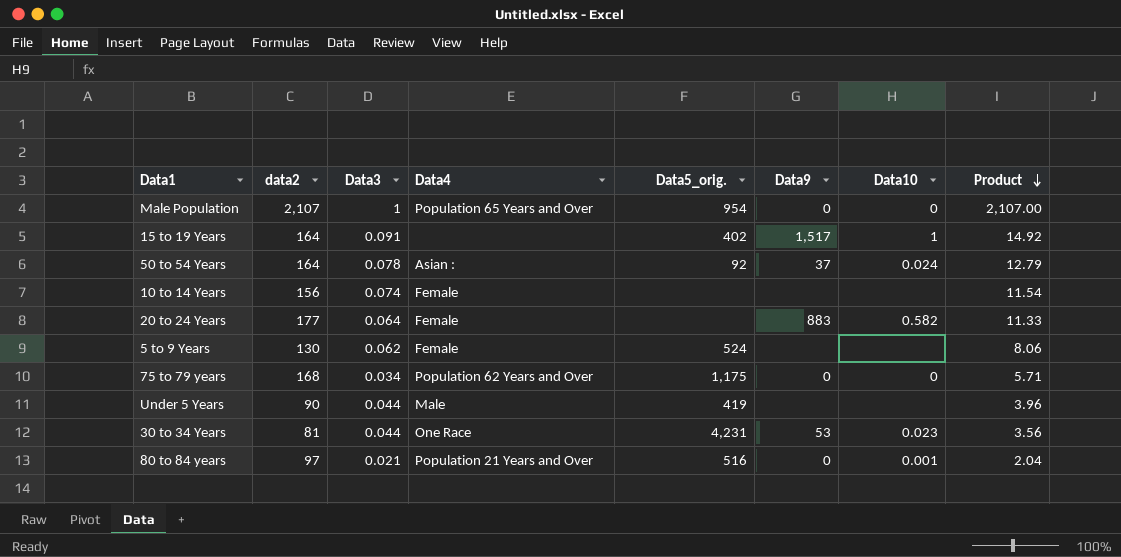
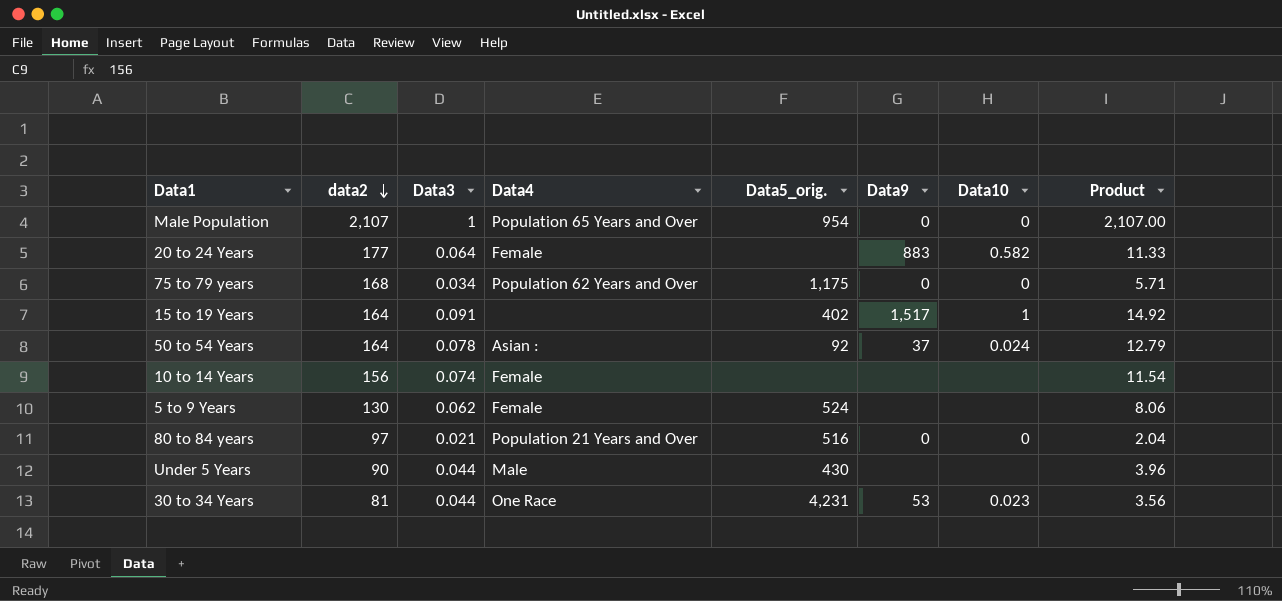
row order: Product descending -> data2 descending
80 to 84 years | Data10: 0.001 -> 0
Under 5 Years | Data5_orig.: 419 -> 430

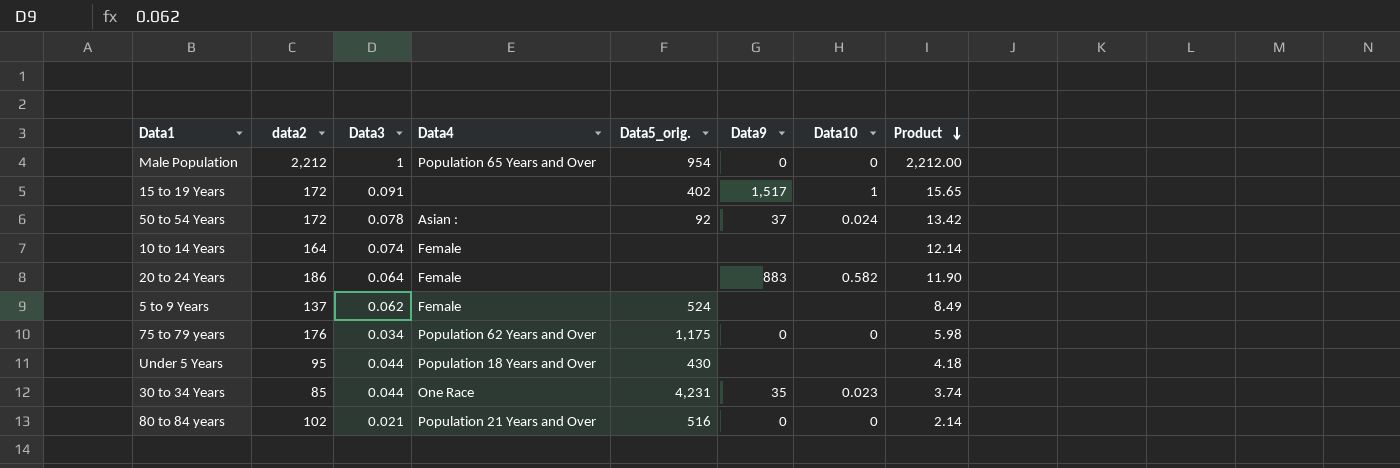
row order: data2 descending -> Product descending
Male Population | data2: 2,107 -> 2,212
Male Population | Product: 2,107.00 -> 2,212.00
15 to 19 Years | data2: 164 -> 172
15 to 19 Years | Product: 14.92 -> 15.65
50 to 54 Years | data2: 164 -> 172
50 to 54 Years | Product: 12.79 -> 13.42
10 to 14 Years | data2: 156 -> 164
10 to 14 Years | Product: 11.54 -> 12.14
20 to 24 Years | data2: 177 -> 186
20 to 24 Years | Product: 11.33 -> 11.90
5 to 9 Years | data2: 130 -> 137
5 to 9 Years | Product: 8.06 -> 8.49
75 to 79 years | data2: 168 -> 176
75 to 79 years | Product: 5.71 -> 5.98
Under 5 Years | data2: 90 -> 95
Under 5 Years | Data4: Male -> Population 18 Years and Over
Under 5 Years | Product: 3.96 -> 4.18
30 to 34 Years | data2: 81 -> 85
30 to 34 Years | Data9: 53 -> 35
30 to 34 Years | Product: 3.56 -> 3.74
80 to 84 years | data2: 97 -> 102
80 to 84 years | Product: 2.04 -> 2.14

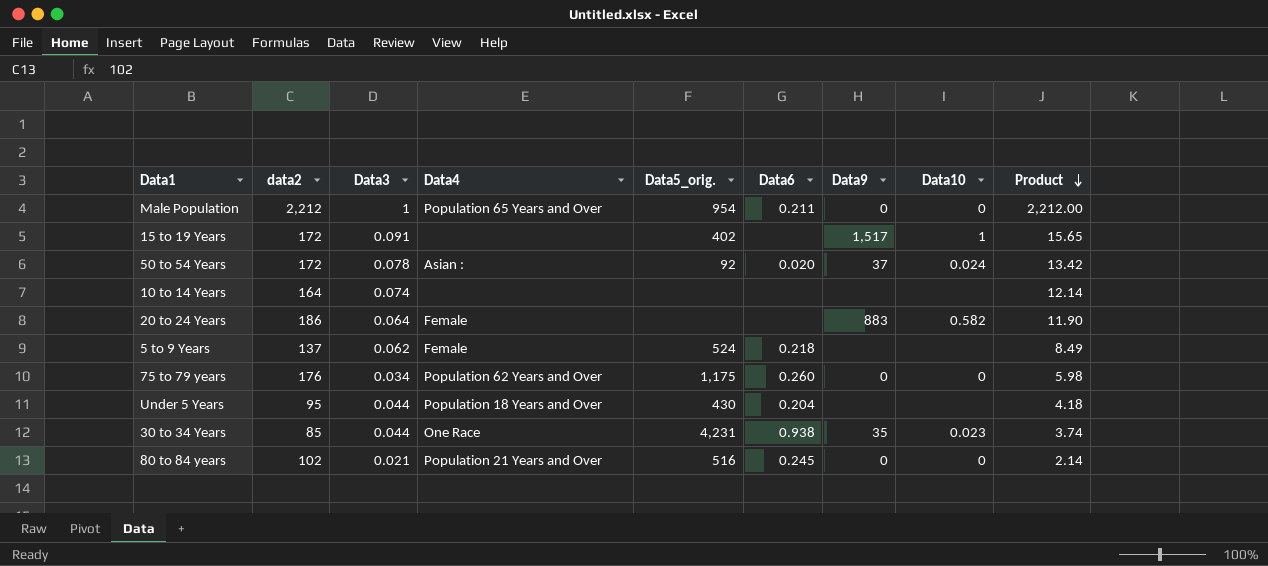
column Data6 | position: none -> 6
10 to 14 Years | Data4: Female -> none

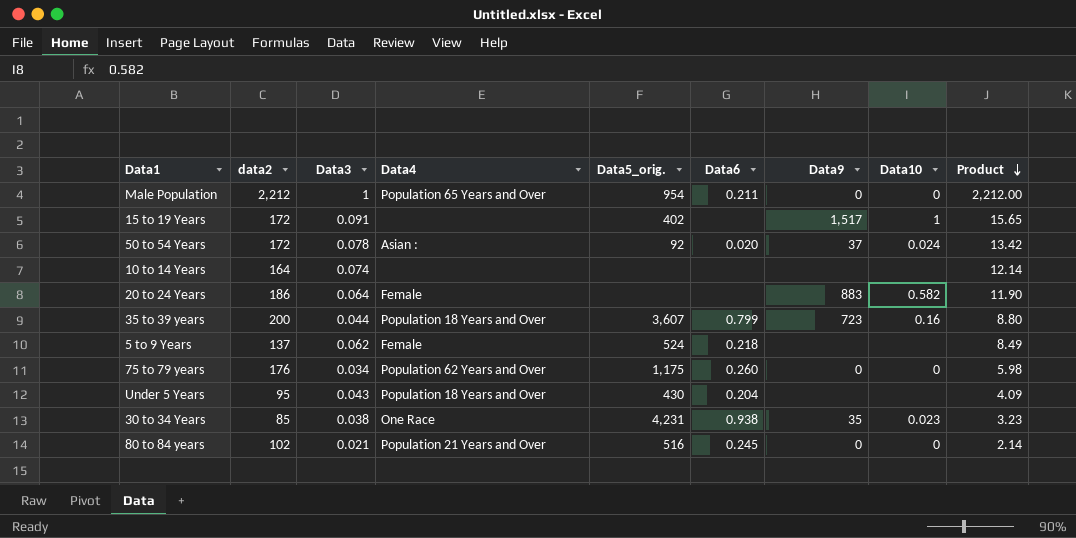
row 35 to 39 years: none -> 200 | 0.044 | Population 18 Years and Over | 3,607 | 0.799 | 723 | 0.16 | 8.80
Under 5 Years | Data3: 0.044 -> 0.043
Under 5 Years | Product: 4.18 -> 4.09
30 to 34 Years | Data3: 0.044 -> 0.038
30 to 34 Years | Product: 3.74 -> 3.23

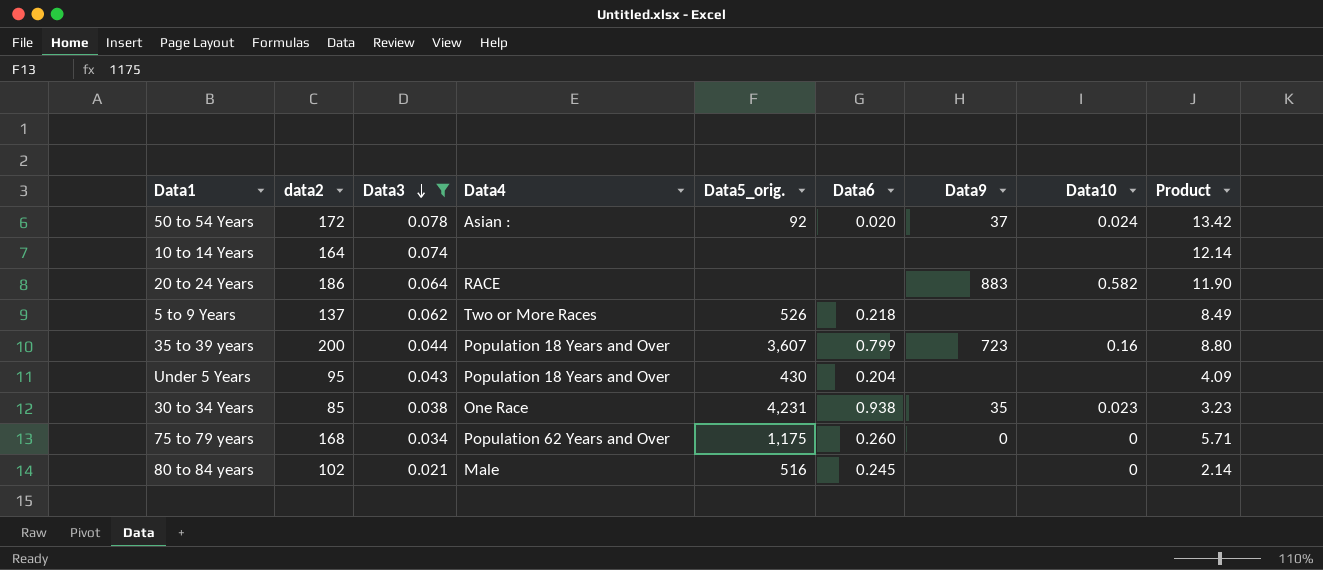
filter: none -> Data3 <= 0.078
row order: Product descending -> Data3 descending
20 to 24 Years | Data4: Female -> RACE
5 to 9 Years | Data4: Female -> Two or More Races
5 to 9 Years | Data5_orig.: 524 -> 526
75 to 79 years | data2: 176 -> 168
75 to 79 years | Product: 5.98 -> 5.71
80 to 84 years | Data4: Population 21 Years and Over -> Male
80 to 84 years | Data9: 0 -> none

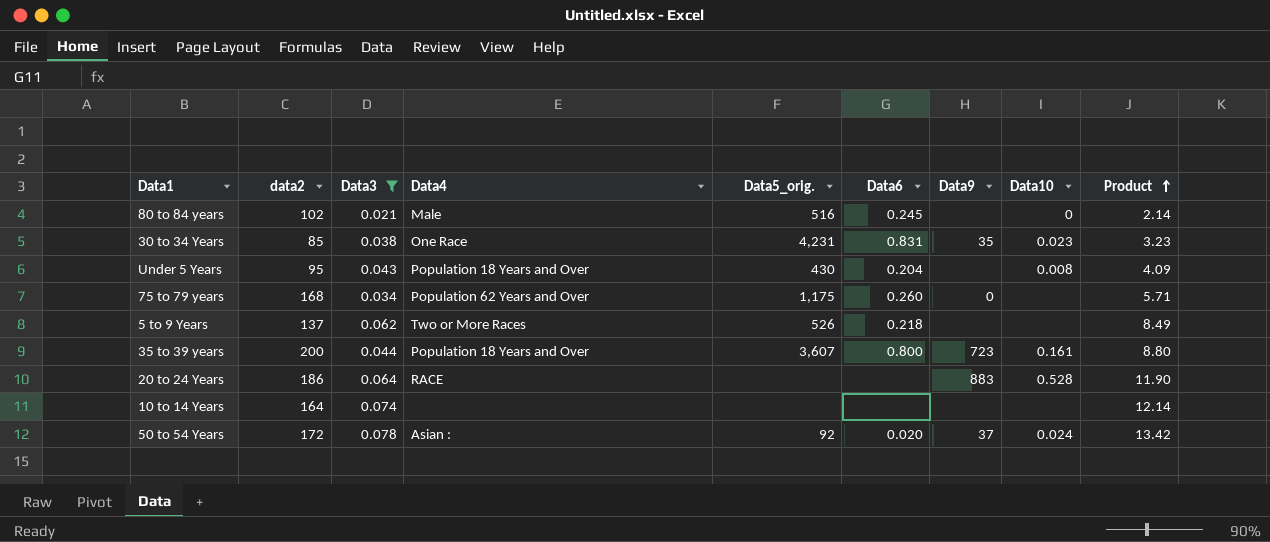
row order: Data3 descending -> Product ascending
30 to 34 Years | Data6: 0.938 -> 0.831
Under 5 Years | Data10: none -> 0.008
75 to 79 years | Data10: 0 -> none
35 to 39 years | Data6: 0.799 -> 0.800
35 to 39 years | Data10: 0.16 -> 0.161
20 to 24 Years | Data10: 0.582 -> 0.528

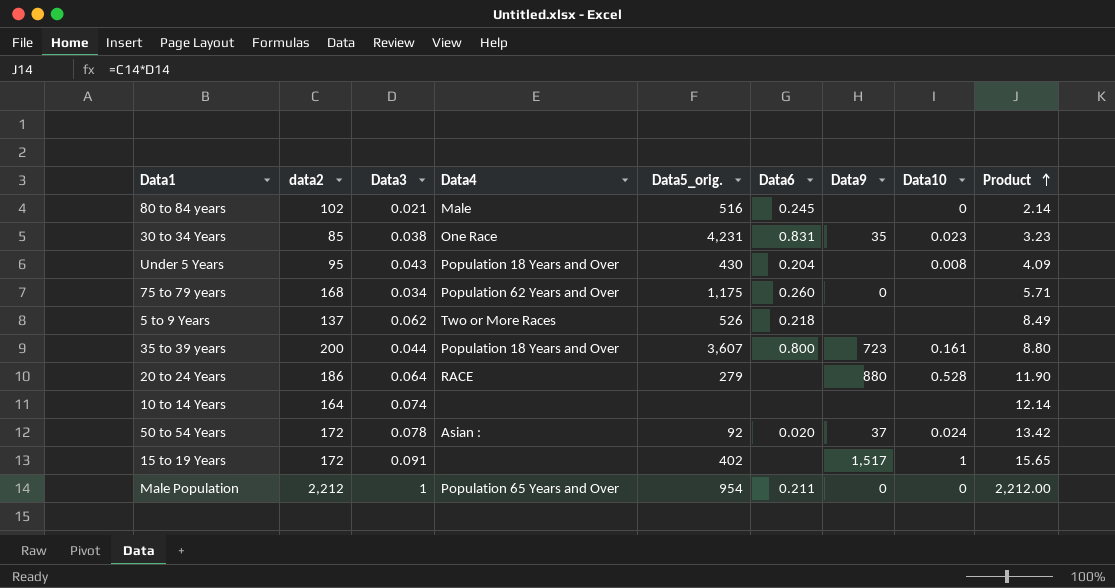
filter: Data3 <= 0.078 -> none
20 to 24 Years | Data5_orig.: none -> 279
20 to 24 Years | Data9: 883 -> 880

